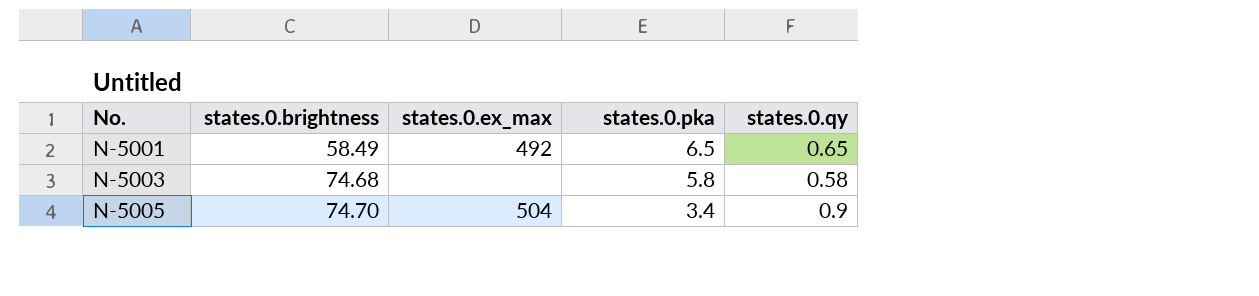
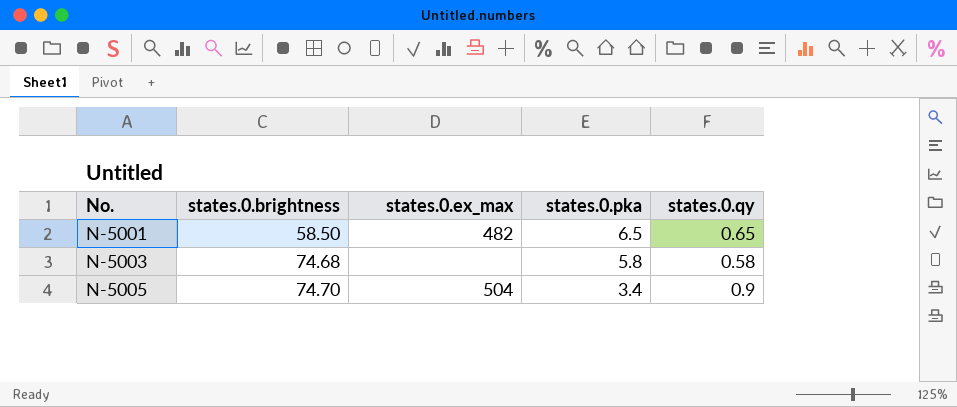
N-5001 | states.0.brightness: 58.49 -> 58.50
N-5001 | states.0.ex_max: 492 -> 482

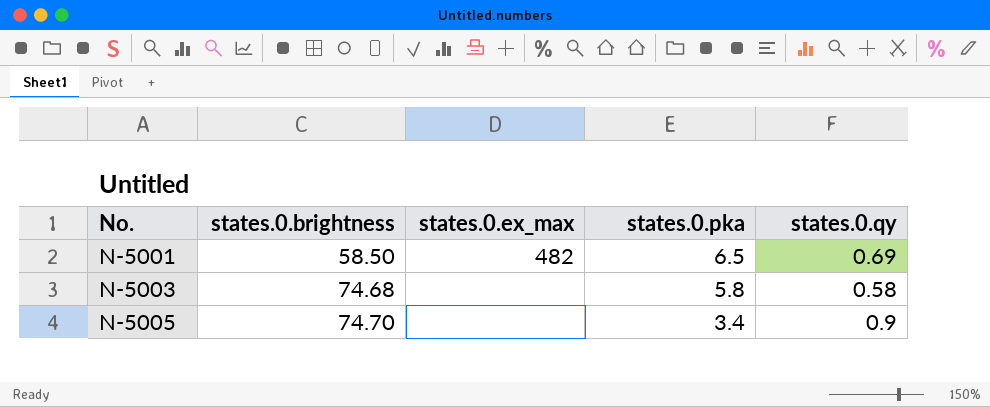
N-5001 | states.0.qy: 0.65 -> 0.69
N-5005 | states.0.ex_max: 504 -> none

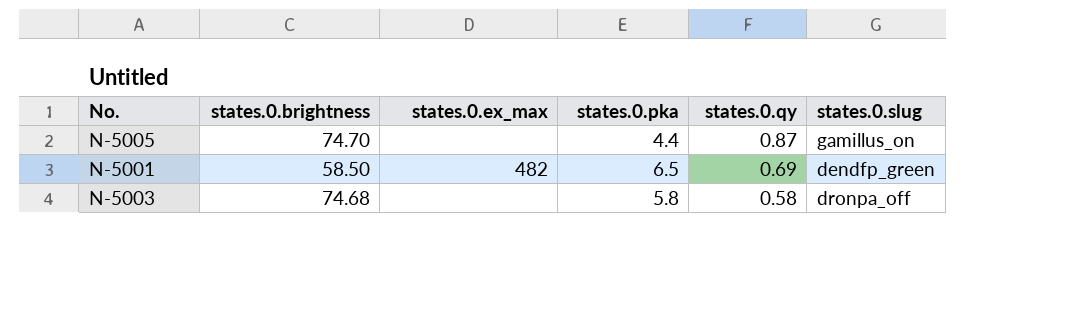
row order: No. ascending -> states.0.qy descending
column states.0.slug | position: none -> 6
N-5005 | states.0.pka: 3.4 -> 4.4
N-5005 | states.0.qy: 0.9 -> 0.87

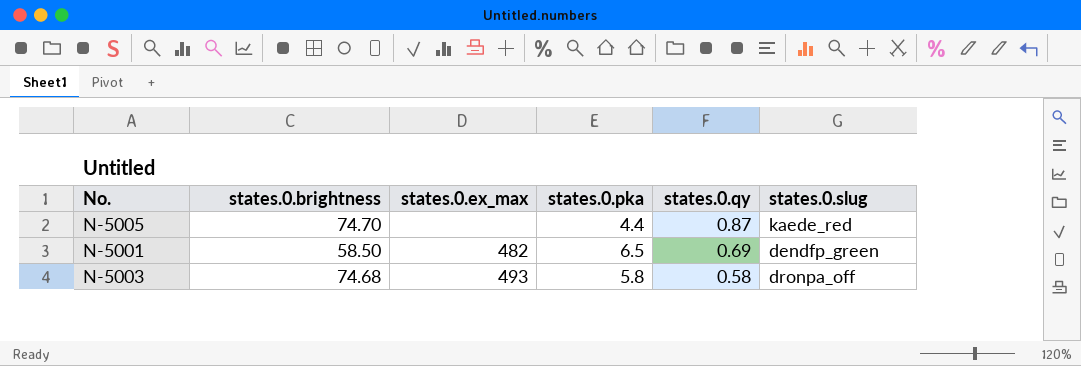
N-5005 | states.0.slug: gamillus_on -> kaede_red
N-5003 | states.0.ex_max: none -> 493

